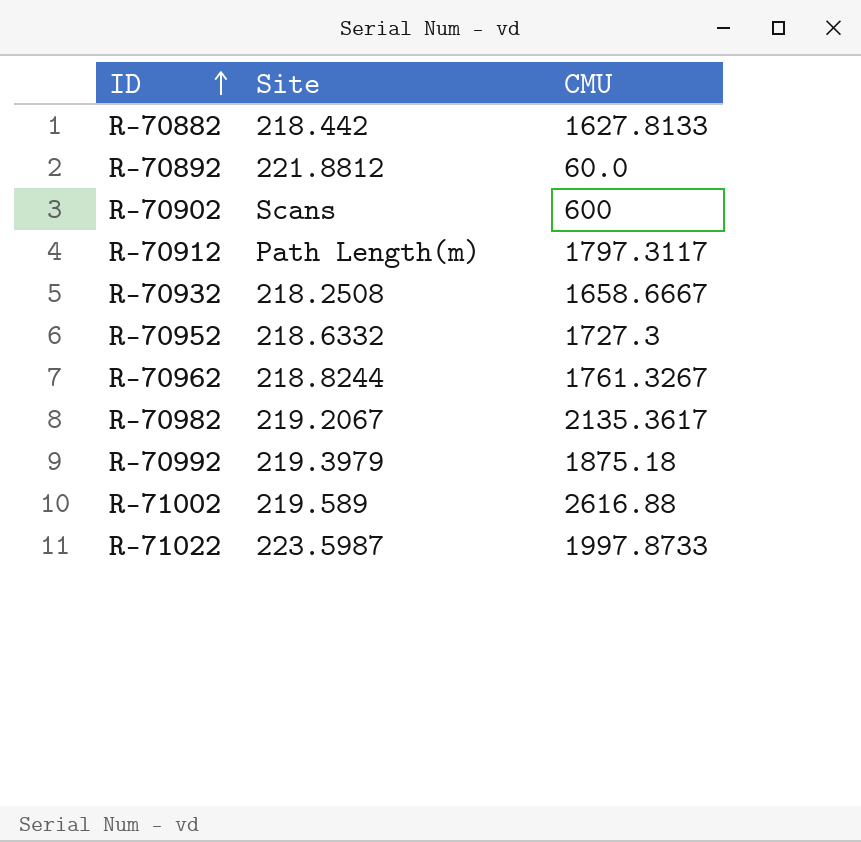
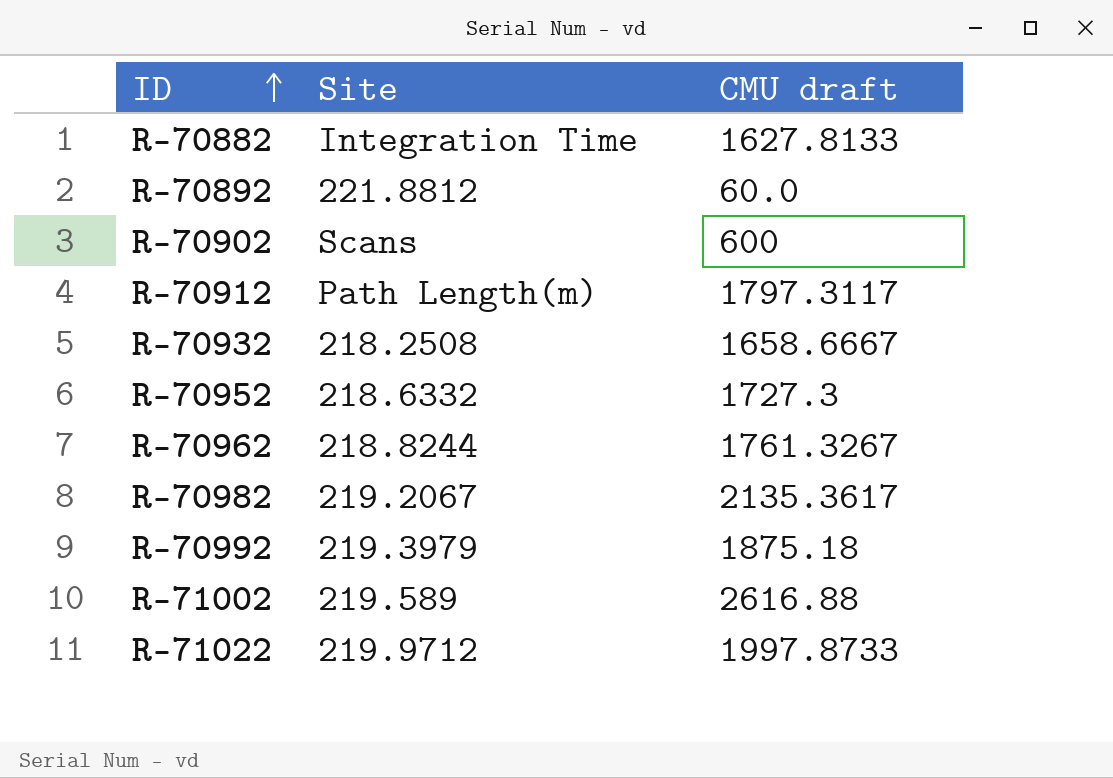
column name: CMU -> CMU draft
R-70882 | Site: 218.442 -> Integration Time
R-71022 | Site: 223.5987 -> 219.9712

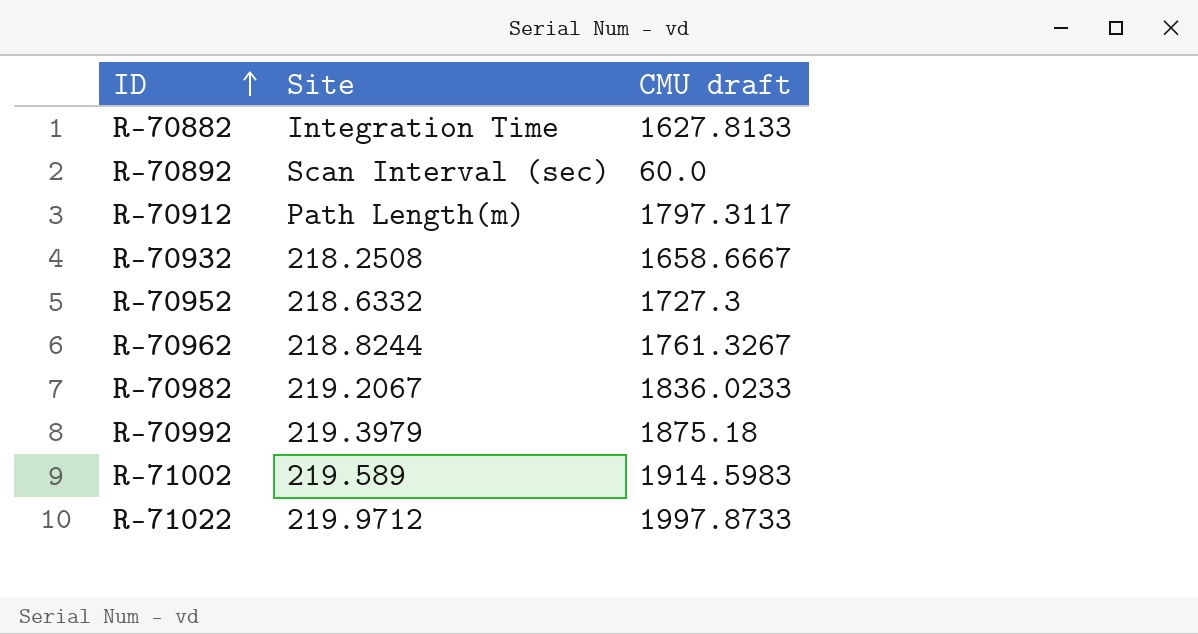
row R-70902: Scans | 600 -> none
R-70892 | Site: 221.8812 -> Scan Interval (sec)
R-70982 | CMU draft: 2135.3617 -> 1836.0233
R-71002 | CMU draft: 2616.88 -> 1914.5983

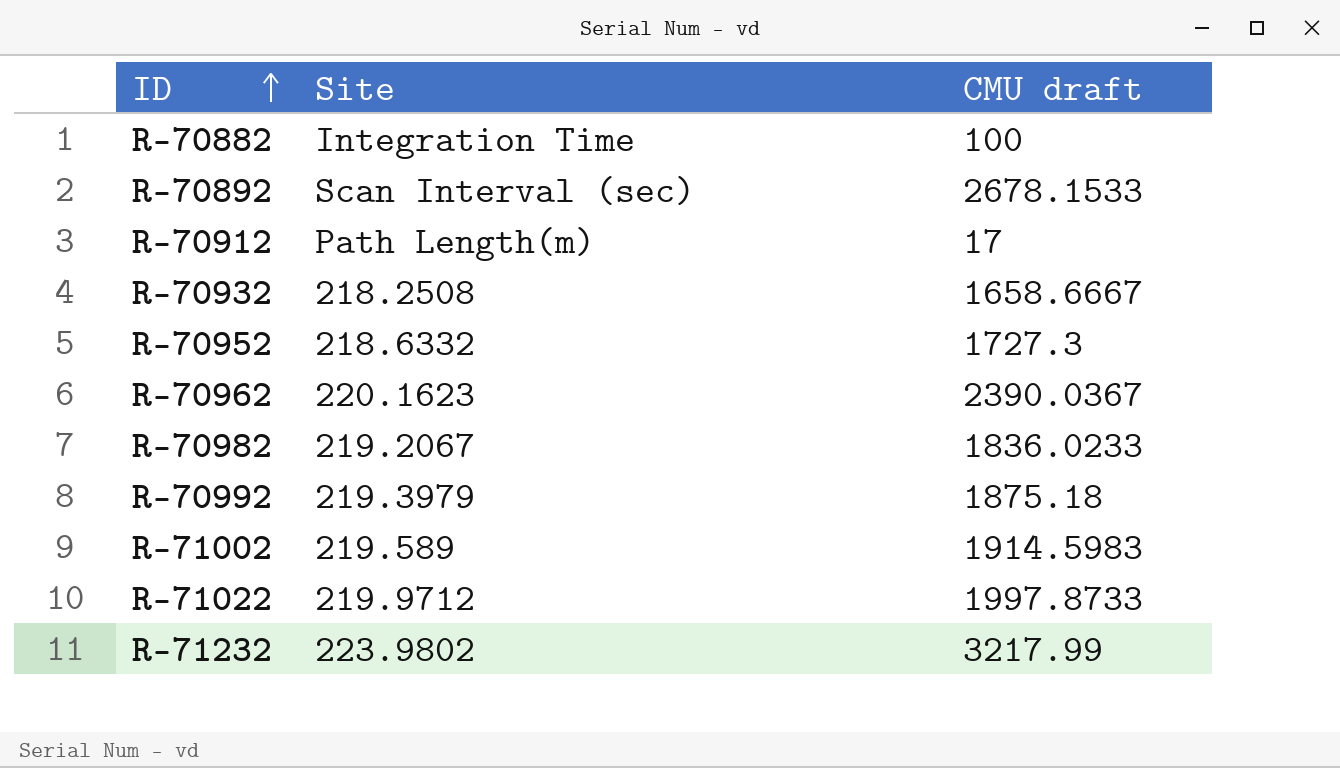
R-70882 | CMU draft: 1627.8133 -> 100
R-70892 | CMU draft: 60.0 -> 2678.1533
R-70912 | CMU draft: 1797.3117 -> 17
R-70962 | Site: 218.8244 -> 220.1623
R-70962 | CMU draft: 1761.3267 -> 2390.0367
row R-71232: none -> 223.9802 | 3217.99

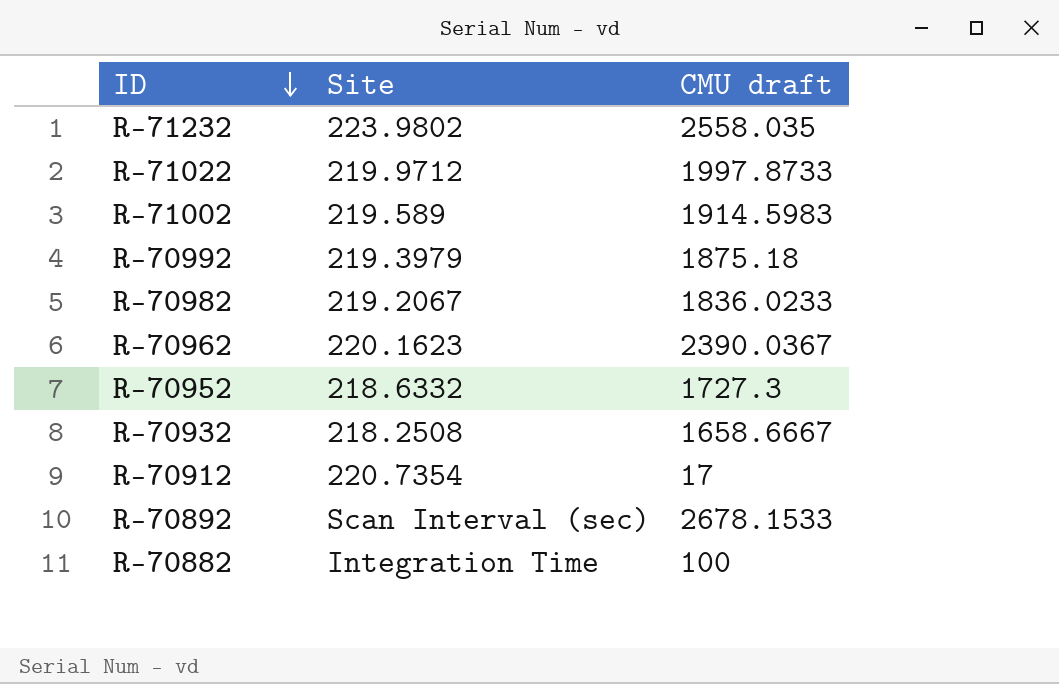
row order: ID ascending -> ID descending
R-71232 | CMU draft: 3217.99 -> 2558.035
R-70912 | Site: Path Length(m) -> 220.7354

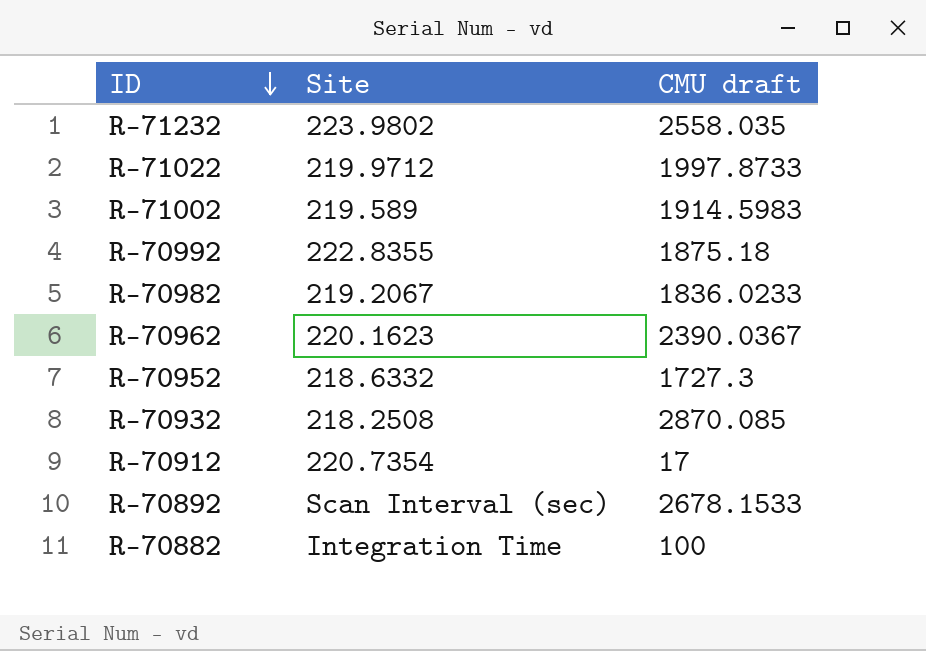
R-70992 | Site: 219.3979 -> 222.8355
R-70932 | CMU draft: 1658.6667 -> 2870.085

